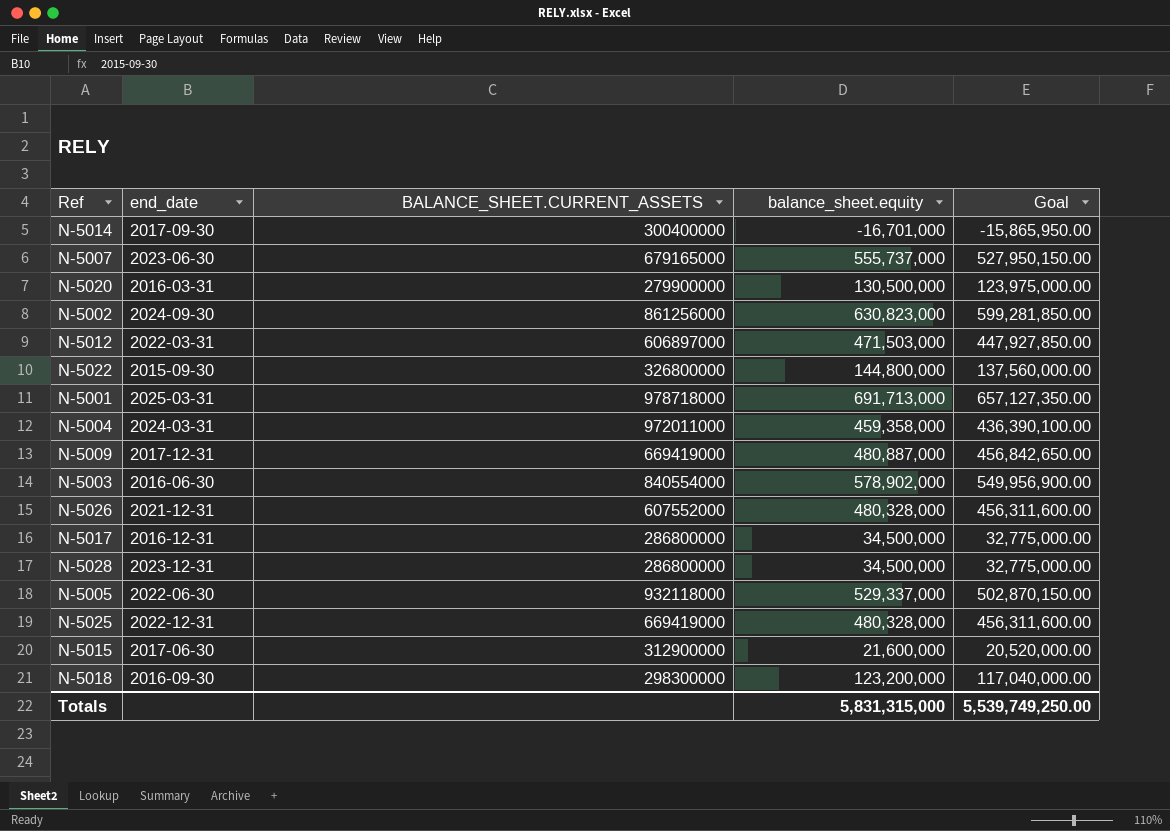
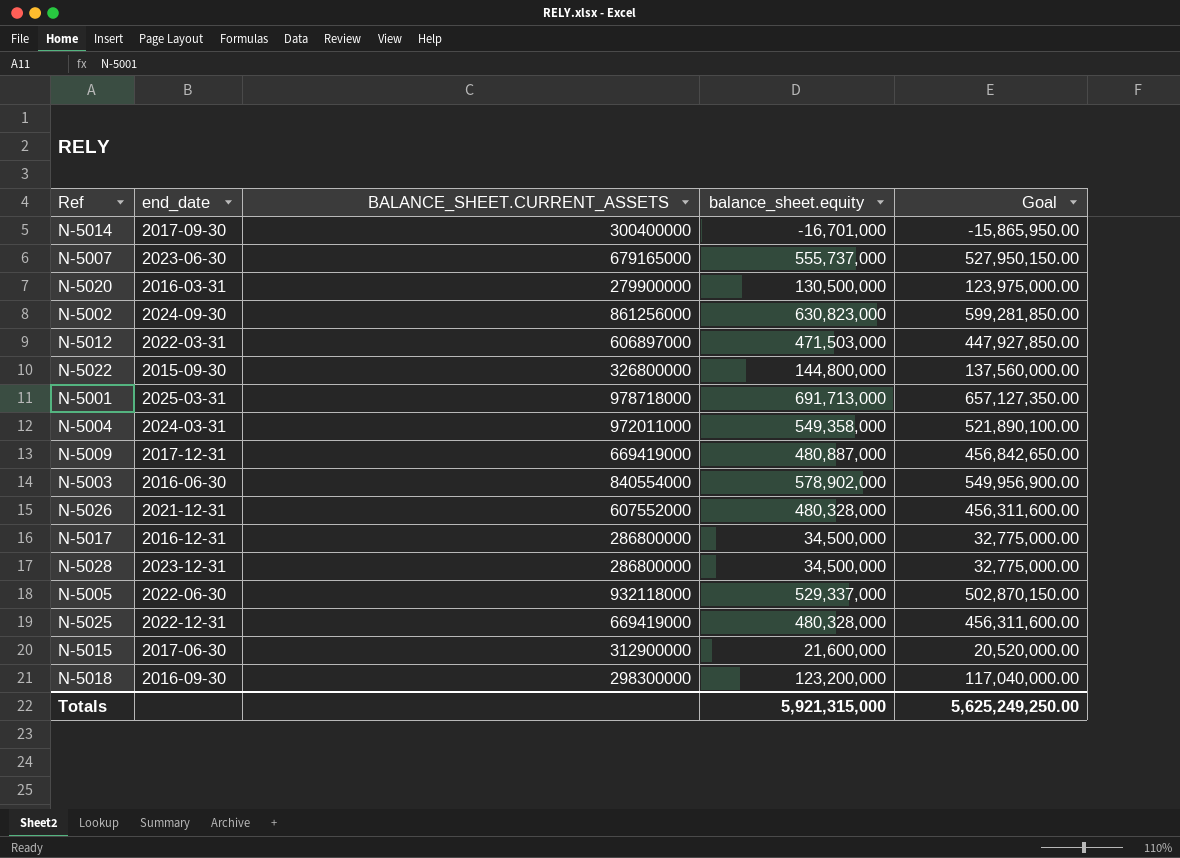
N-5004 | balance_sheet.equity: 459,358,000 -> 549,358,000
N-5004 | Goal: 436,390,100.00 -> 521,890,100.00
Totals | balance_sheet.equity: 5,831,315,000 -> 5,921,315,000
Totals | Goal: 5,539,749,250.00 -> 5,625,249,250.00

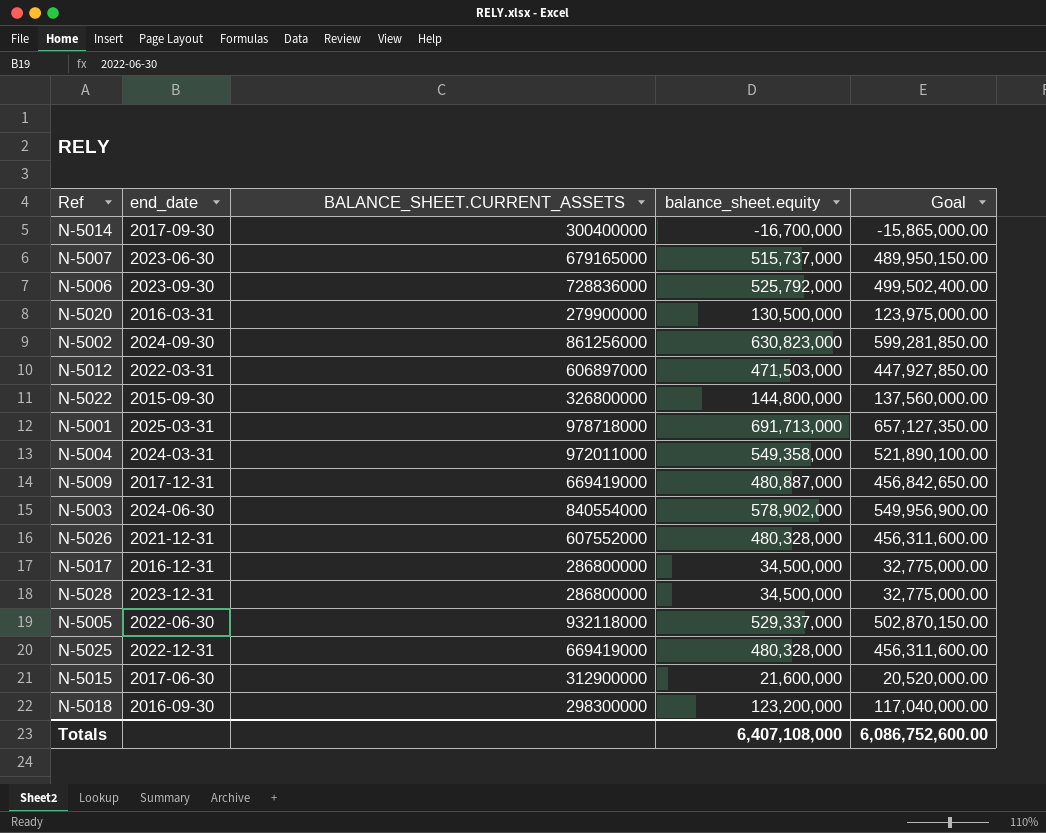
N-5014 | balance_sheet.equity: -16,701,000 -> -16,700,000
N-5014 | Goal: -15,865,950.00 -> -15,865,000.00
N-5007 | balance_sheet.equity: 555,737,000 -> 515,737,000
N-5007 | Goal: 527,950,150.00 -> 489,950,150.00
row N-5006: none -> 2023-09-30 | 728836000 | 525,792,000 | 499,502,400.00
N-5003 | end_date: 2016-06-30 -> 2024-06-30
Totals | balance_sheet.equity: 5,921,315,000 -> 6,407,108,000
Totals | Goal: 5,625,249,250.00 -> 6,086,752,600.00

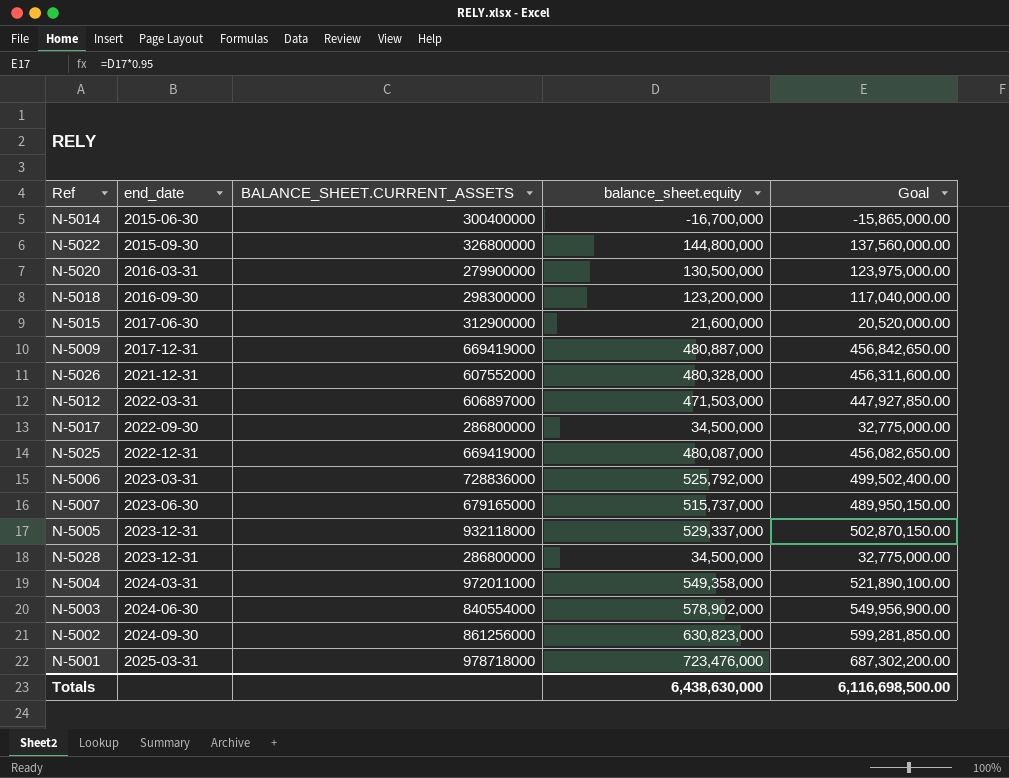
row order: none -> end_date ascending
N-5014 | end_date: 2017-09-30 -> 2015-06-30
N-5017 | end_date: 2016-12-31 -> 2022-09-30
N-5025 | balance_sheet.equity: 480,328,000 -> 480,087,000
N-5025 | Goal: 456,311,600.00 -> 456,082,650.00
N-5006 | end_date: 2023-09-30 -> 2023-03-31
N-5005 | end_date: 2022-06-30 -> 2023-12-31
N-5001 | balance_sheet.equity: 691,713,000 -> 723,476,000
N-5001 | Goal: 657,127,350.00 -> 687,302,200.00
Totals | balance_sheet.equity: 6,407,108,000 -> 6,438,630,000
Totals | Goal: 6,086,752,600.00 -> 6,116,698,500.00

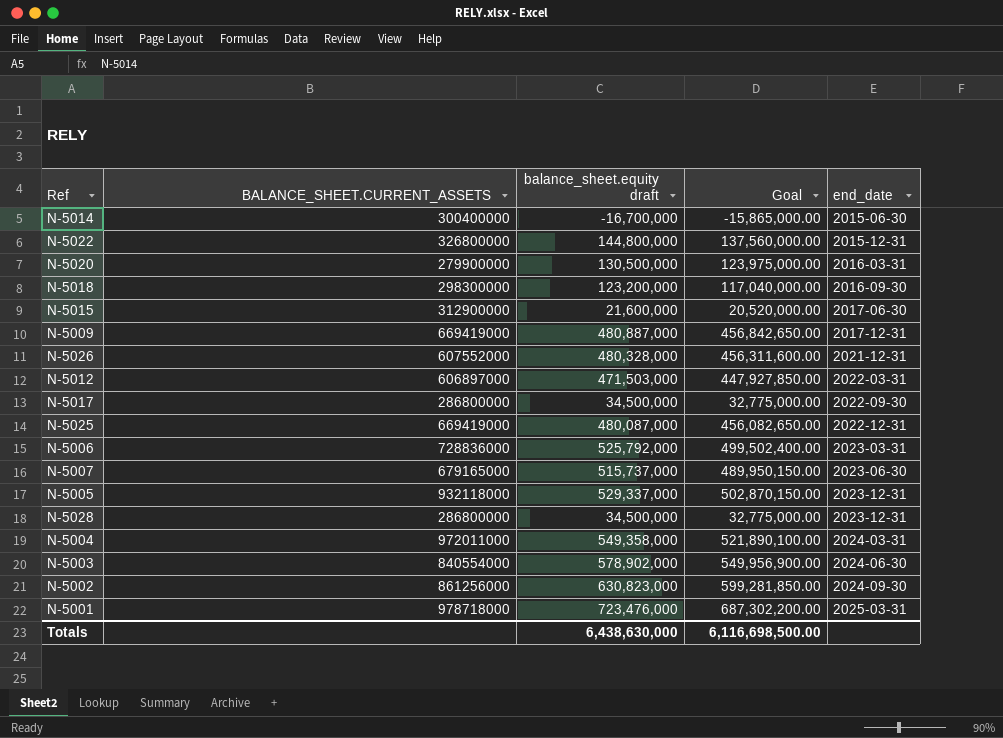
column name: balance_sheet.equity -> balance_sheet.equity draft
column end_date | position: 2 -> 5
N-5022 | end_date: 2015-09-30 -> 2015-12-31

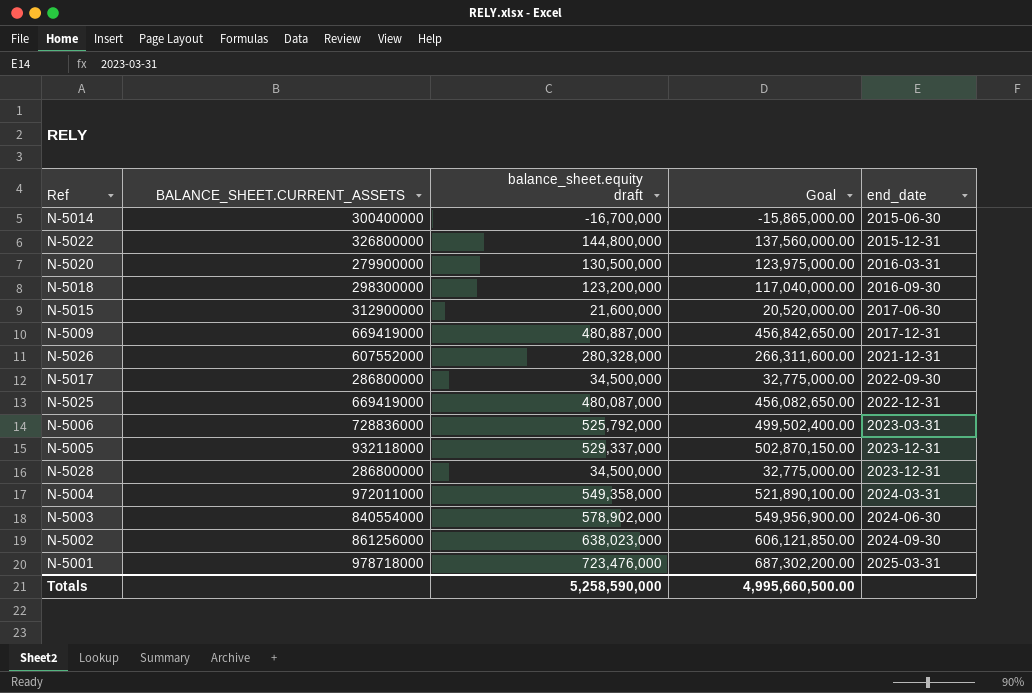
row N-5012: 606897000 | 471,503,000 | 447,927,850.00 | 2022-03-31 -> none
row N-5007: 679165000 | 515,737,000 | 489,950,150.00 | 2023-06-30 -> none
N-5026 | balance_sheet.equity draft: 480,328,000 -> 280,328,000
N-5026 | Goal: 456,311,600.00 -> 266,311,600.00
N-5002 | balance_sheet.equity draft: 630,823,000 -> 638,023,000
N-5002 | Goal: 599,281,850.00 -> 606,121,850.00
Totals | balance_sheet.equity draft: 6,438,630,000 -> 5,258,590,000
Totals | Goal: 6,116,698,500.00 -> 4,995,660,500.00

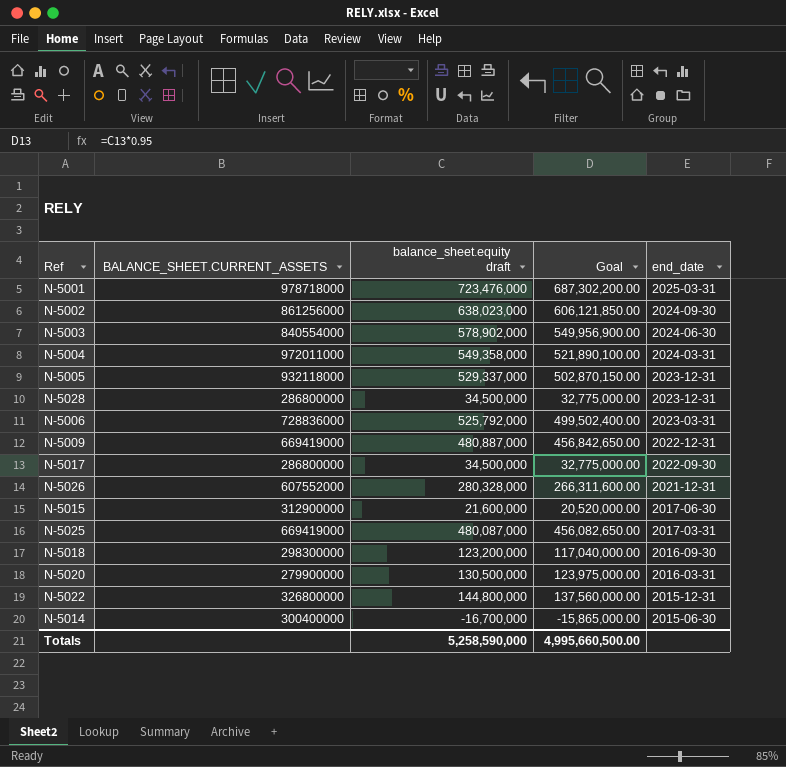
row order: end_date ascending -> end_date descending
N-5009 | end_date: 2017-12-31 -> 2022-12-31
N-5025 | end_date: 2022-12-31 -> 2017-03-31

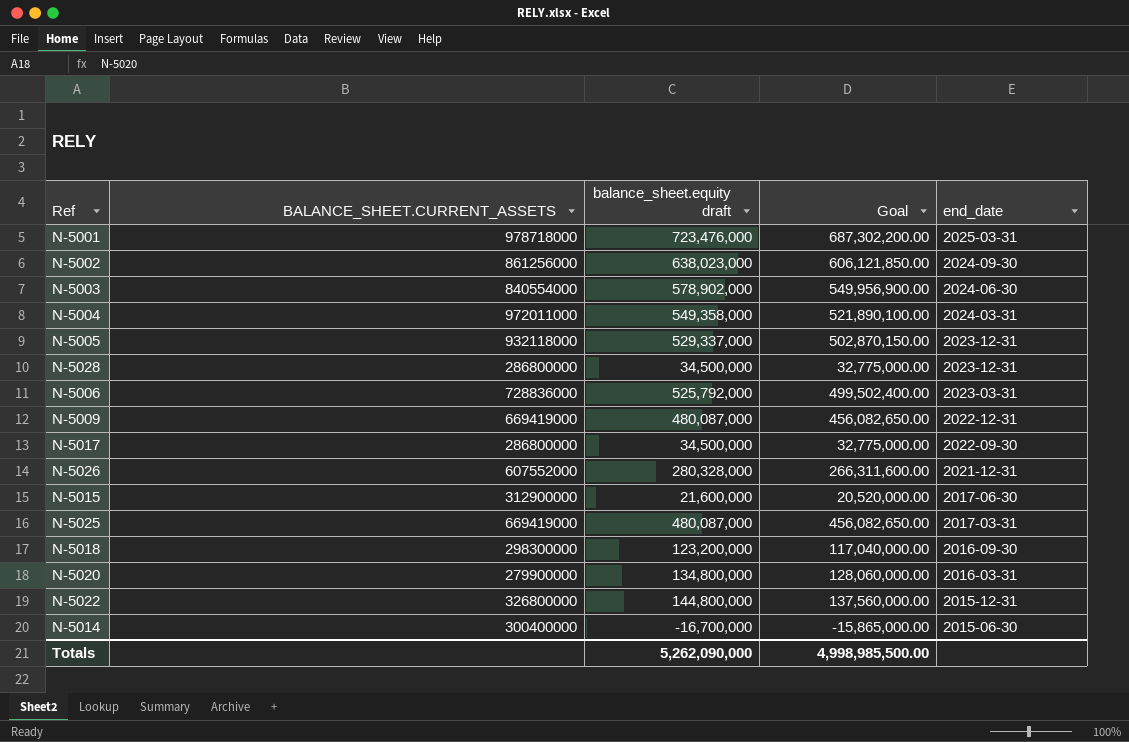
N-5009 | balance_sheet.equity draft: 480,887,000 -> 480,087,000
N-5009 | Goal: 456,842,650.00 -> 456,082,650.00
N-5020 | balance_sheet.equity draft: 130,500,000 -> 134,800,000
N-5020 | Goal: 123,975,000.00 -> 128,060,000.00
Totals | balance_sheet.equity draft: 5,258,590,000 -> 5,262,090,000
Totals | Goal: 4,995,660,500.00 -> 4,998,985,500.00

